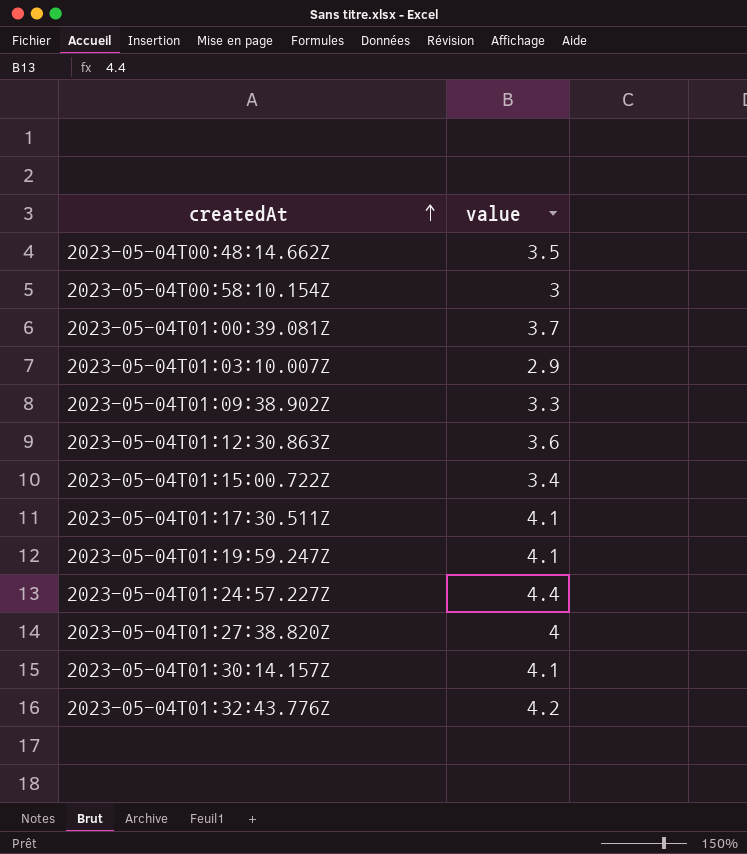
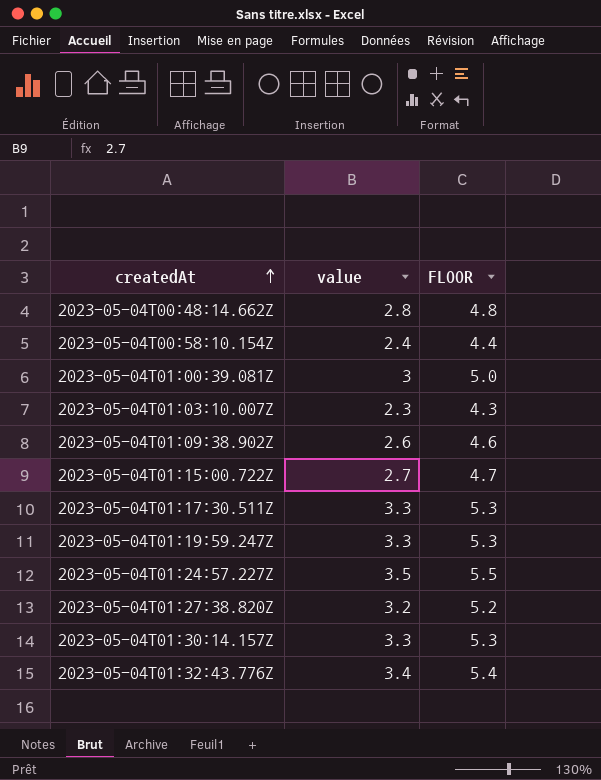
column FLOOR | formula: none -> [value] + 2
row 2023-05-04T01:12:30.863Z: 3.6 -> none
2023-05-04T00:48:14.662Z | value: 3.5 -> 2.8
2023-05-04T00:58:10.154Z | value: 3 -> 2.4
2023-05-04T01:00:39.081Z | value: 3.7 -> 3
2023-05-04T01:03:10.007Z | value: 2.9 -> 2.3
2023-05-04T01:09:38.902Z | value: 3.3 -> 2.6
2023-05-04T01:15:00.722Z | value: 3.4 -> 2.7
2023-05-04T01:17:30.511Z | value: 4.1 -> 3.3
2023-05-04T01:19:59.247Z | value: 4.1 -> 3.3
2023-05-04T01:24:57.227Z | value: 4.4 -> 3.5
2023-05-04T01:27:38.820Z | value: 4 -> 3.2
2023-05-04T01:30:14.157Z | value: 4.1 -> 3.3
2023-05-04T01:32:43.776Z | value: 4.2 -> 3.4

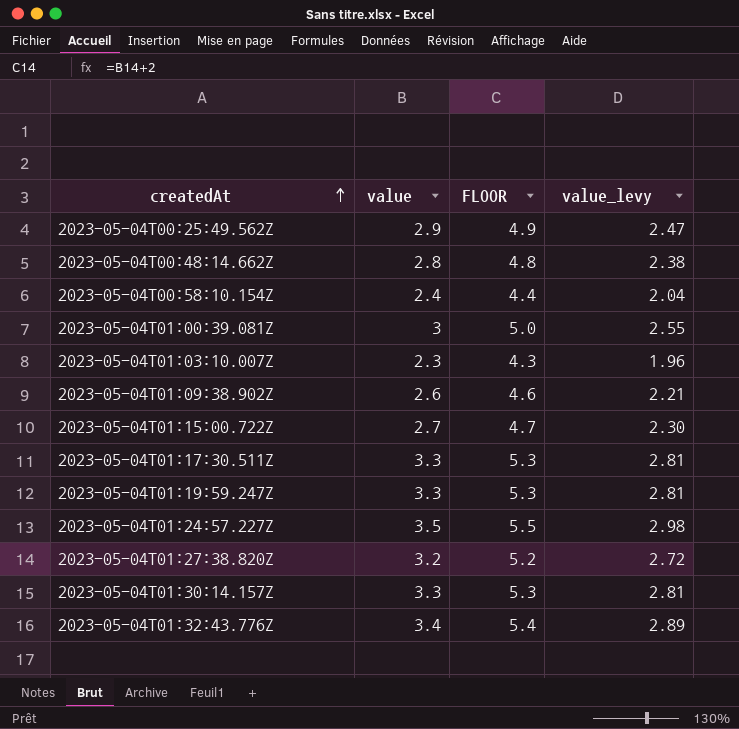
column value_levy | formula: none -> [value] * 0.85
row 2023-05-04T00:25:49.562Z: none -> 2.9 | 4.9 | 2.47

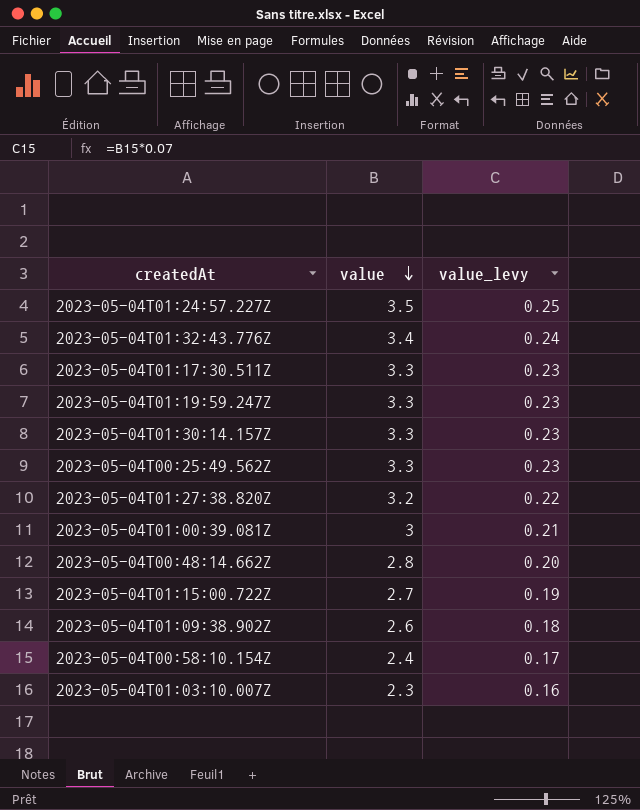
row order: createdAt ascending -> value descending
column FLOOR | formula: [value] + 2 -> none
column value_levy | formula: [value] * 0.85 -> [value] * 0.07
2023-05-04T00:25:49.562Z | value: 2.9 -> 3.3

